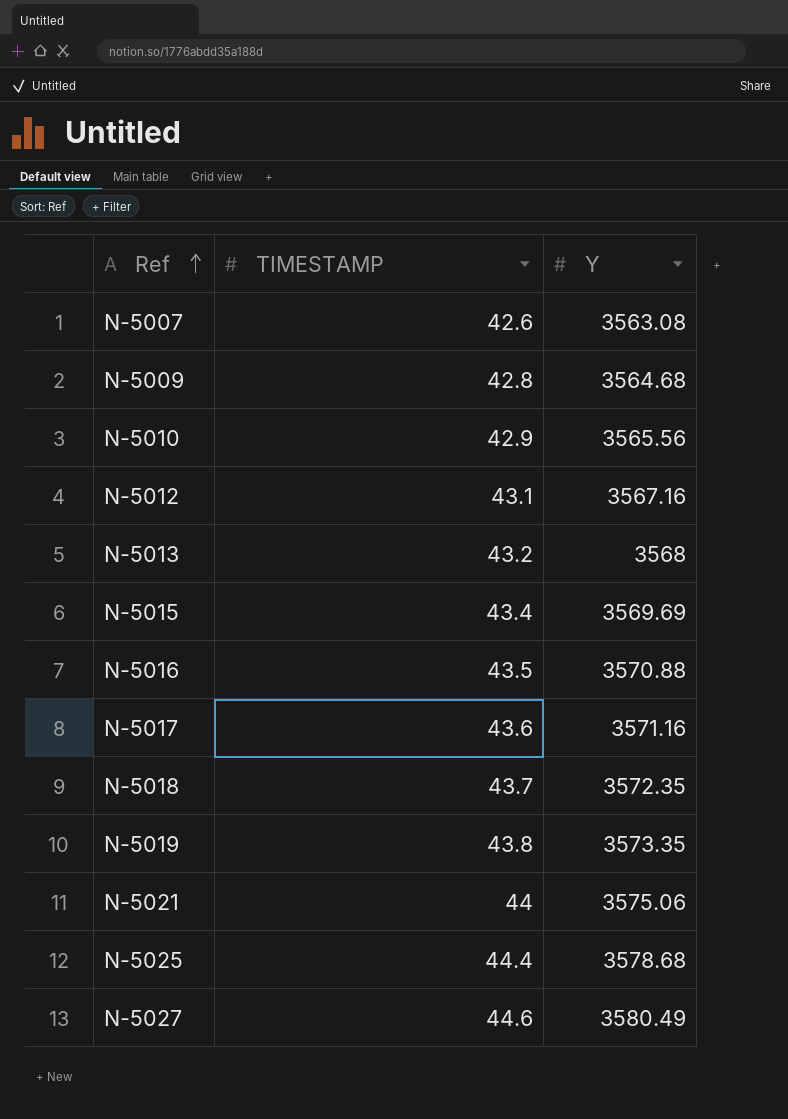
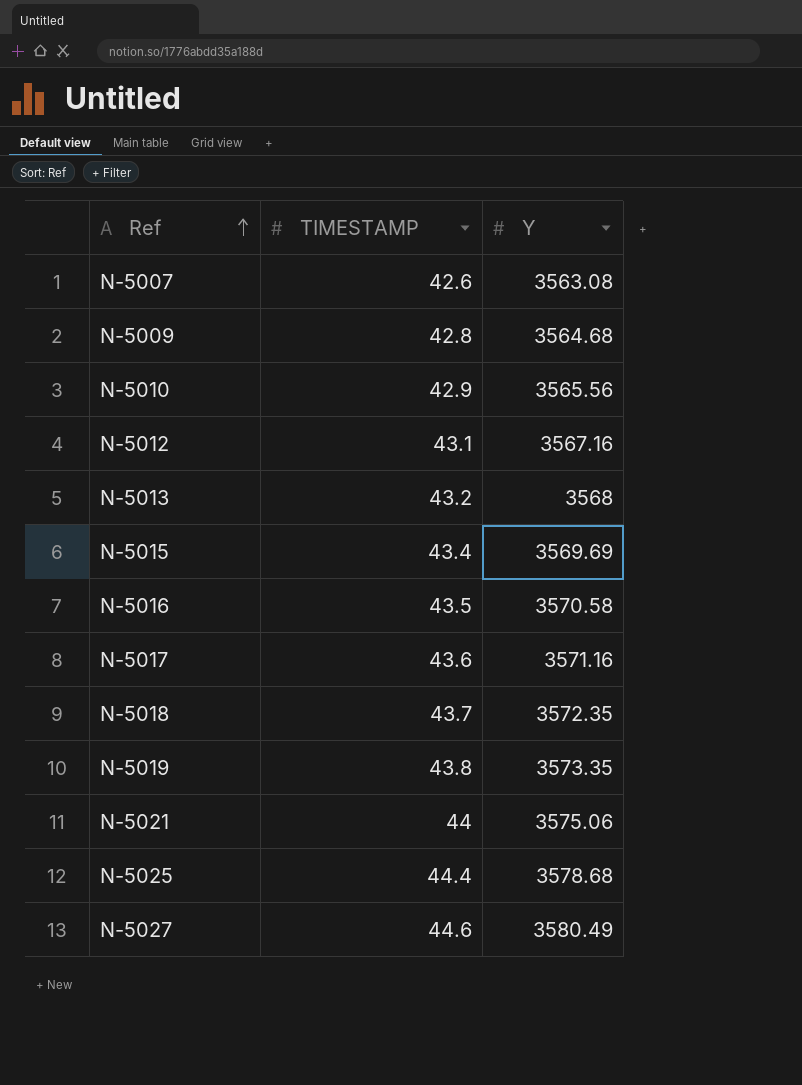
N-5016 | Y: 3570.88 -> 3570.58

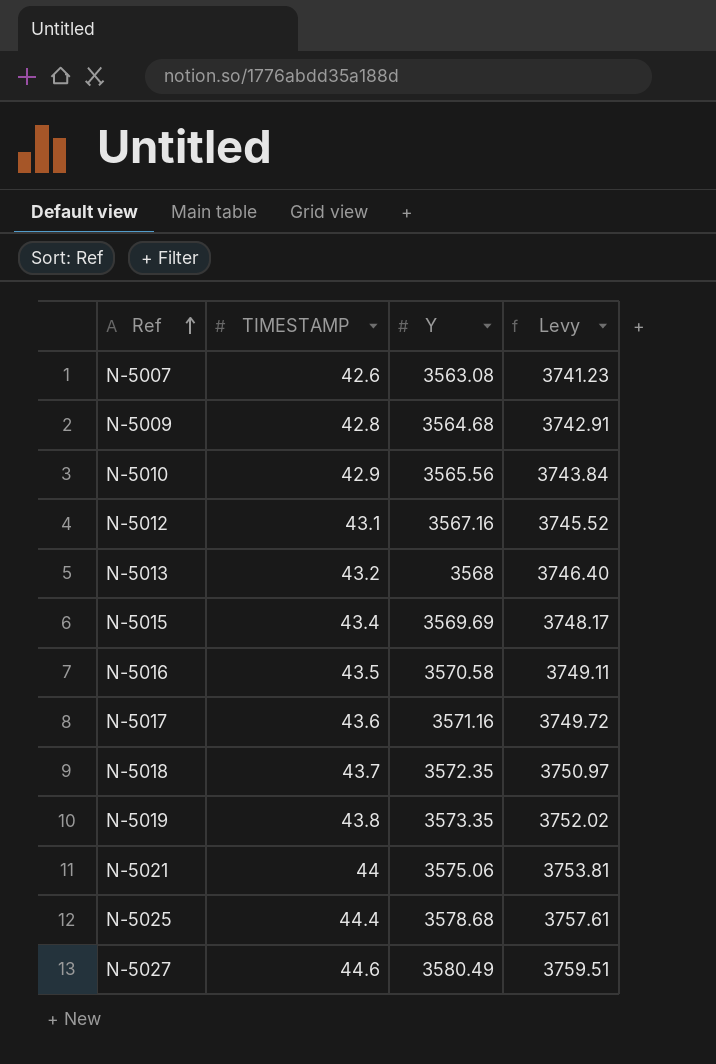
column Levy | formula: none -> [Y] * 1.05

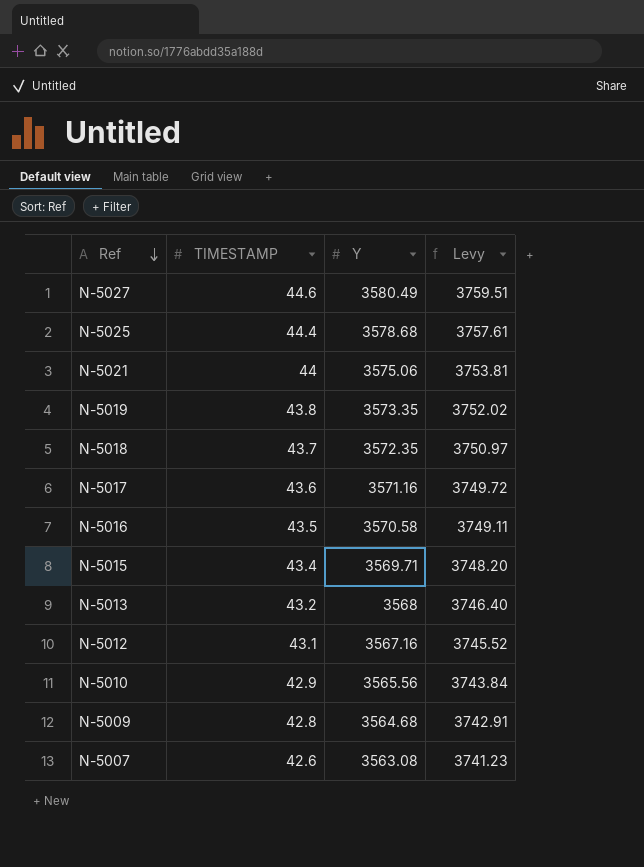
row order: Ref ascending -> Ref descending
N-5015 | Y: 3569.69 -> 3569.71
N-5015 | Levy: 3748.17 -> 3748.20

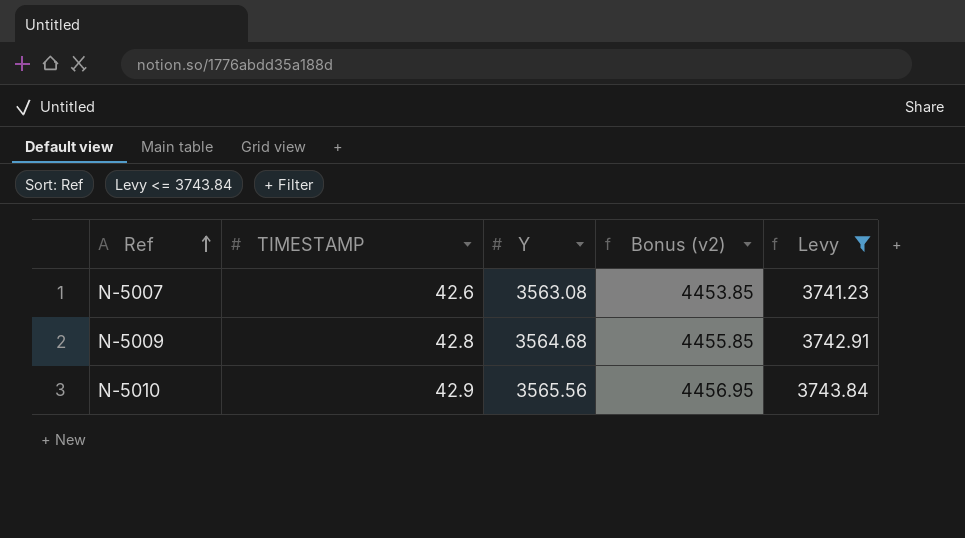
filter: none -> Levy <= 3743.84
row order: Ref descending -> Ref ascending
column Bonus (v2) | formula: none -> [Y] * 1.25

